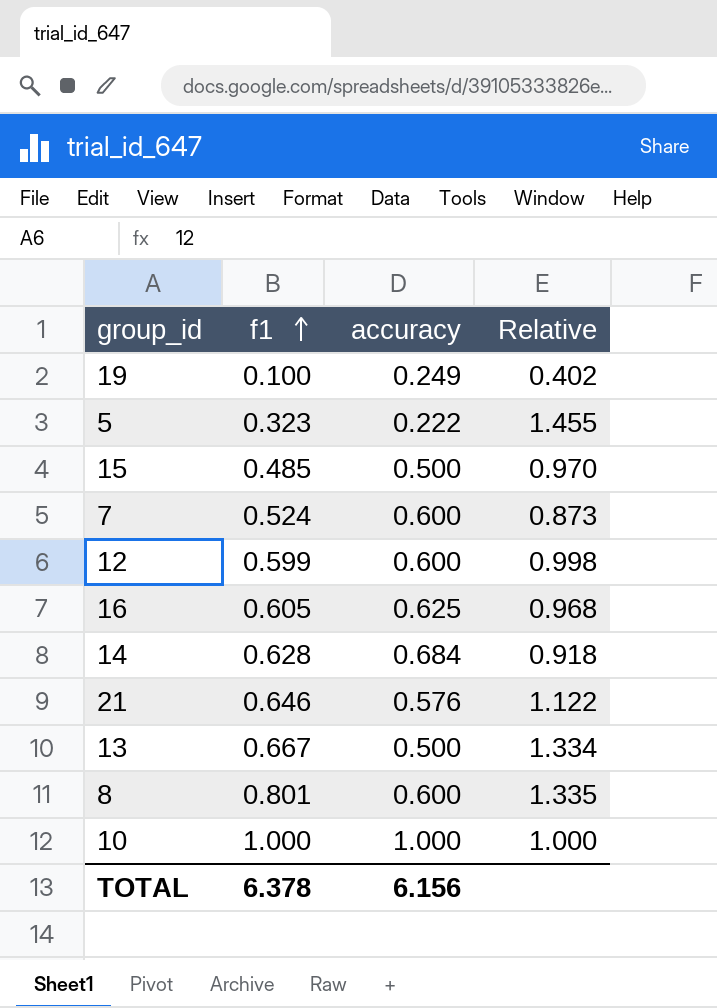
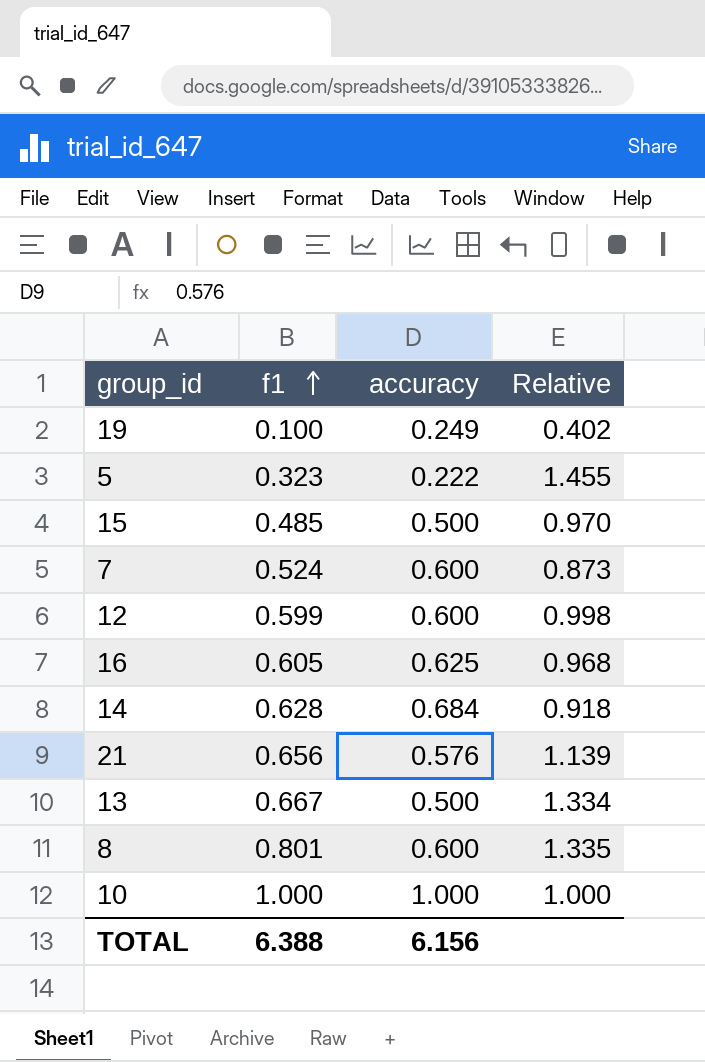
21 | f1: 0.646 -> 0.656
21 | Relative: 1.122 -> 1.139
TOTAL | f1: 6.378 -> 6.388

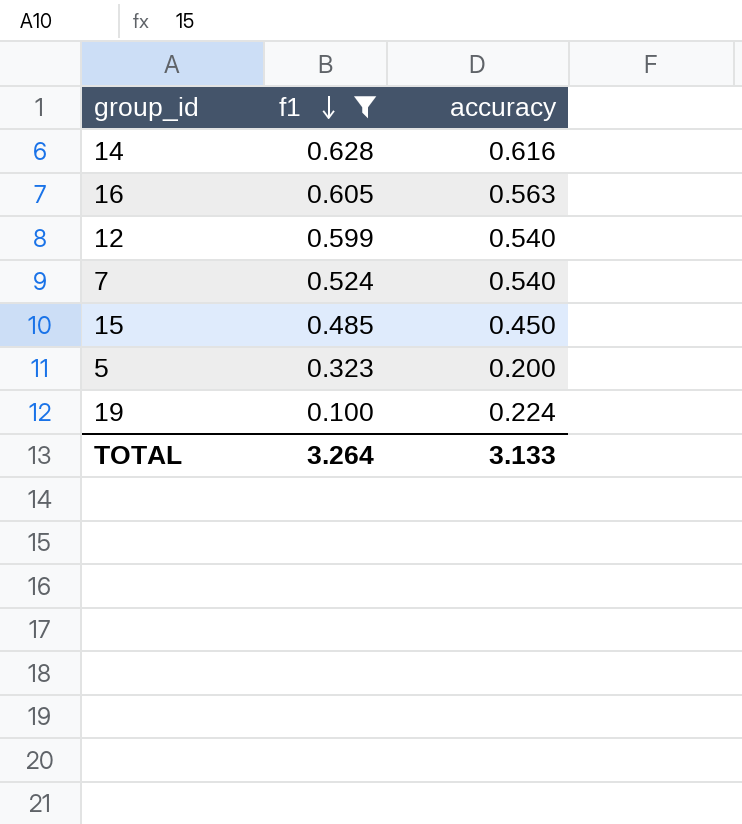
filter: none -> f1 <= 0.628
row order: f1 ascending -> f1 descending
column Relative | formula: [f1] / [accuracy] -> none
14 | accuracy: 0.684 -> 0.616
16 | accuracy: 0.625 -> 0.563
12 | accuracy: 0.600 -> 0.540
7 | accuracy: 0.600 -> 0.540
15 | accuracy: 0.500 -> 0.450
5 | accuracy: 0.222 -> 0.200
19 | accuracy: 0.249 -> 0.224
TOTAL | f1: 6.388 -> 3.264
TOTAL | accuracy: 6.156 -> 3.133

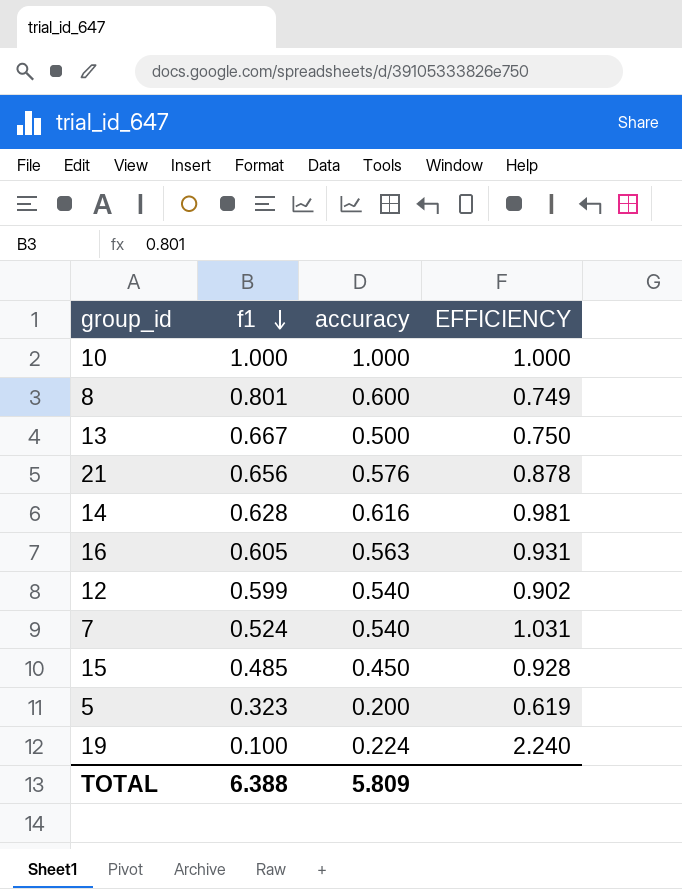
filter: f1 <= 0.628 -> none
column EFFICIENCY | formula: none -> [accuracy] / [f1]
TOTAL | f1: 3.264 -> 6.388
TOTAL | accuracy: 3.133 -> 5.809

